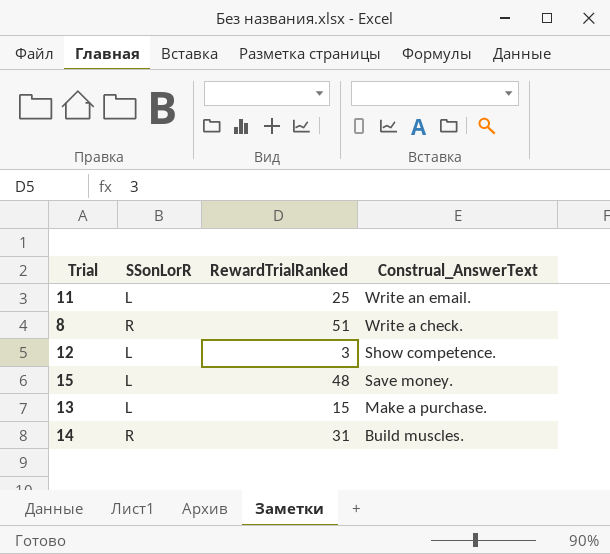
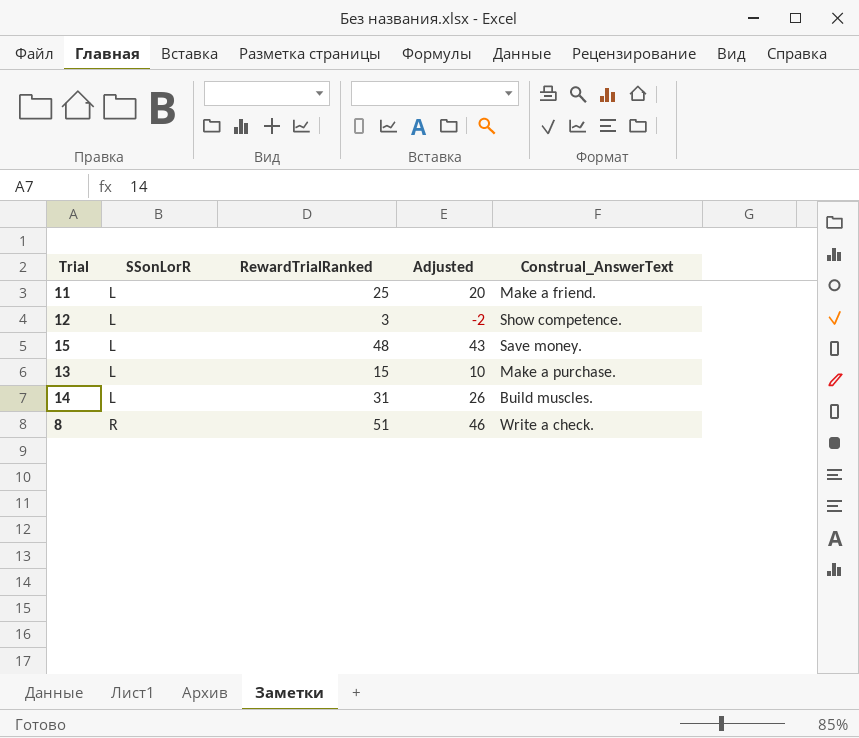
row order: Construal_AnswerText descending -> SSonLorR ascending
column Adjusted | formula: none -> [RewardTrialRanked] - 5
11 | Construal_AnswerText: Write an email. -> Make a friend.
14 | SSonLorR: R -> L

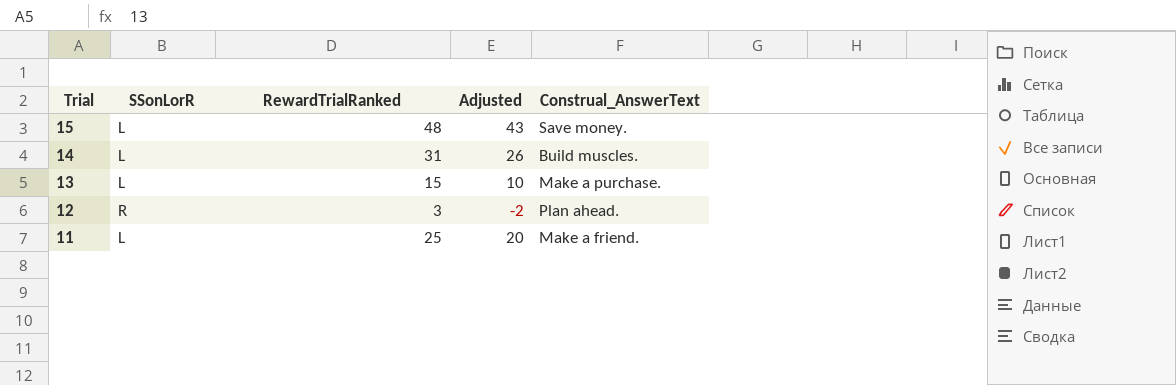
row order: SSonLorR ascending -> Trial descending
row 8: R | 51 | 46 | Write a check. -> none
12 | SSonLorR: L -> R
12 | Construal_AnswerText: Show competence. -> Plan ahead.

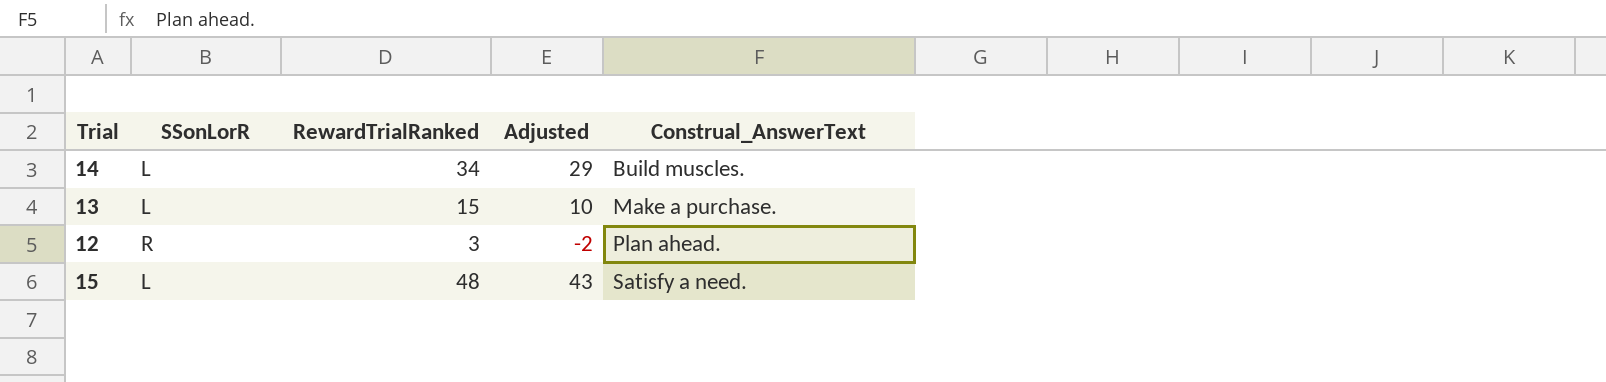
row order: Trial descending -> Construal_AnswerText ascending
row 11: L | 25 | 20 | Make a friend. -> none
14 | RewardTrialRanked: 31 -> 34
14 | Adjusted: 26 -> 29
15 | Construal_AnswerText: Save money. -> Satisfy a need.

